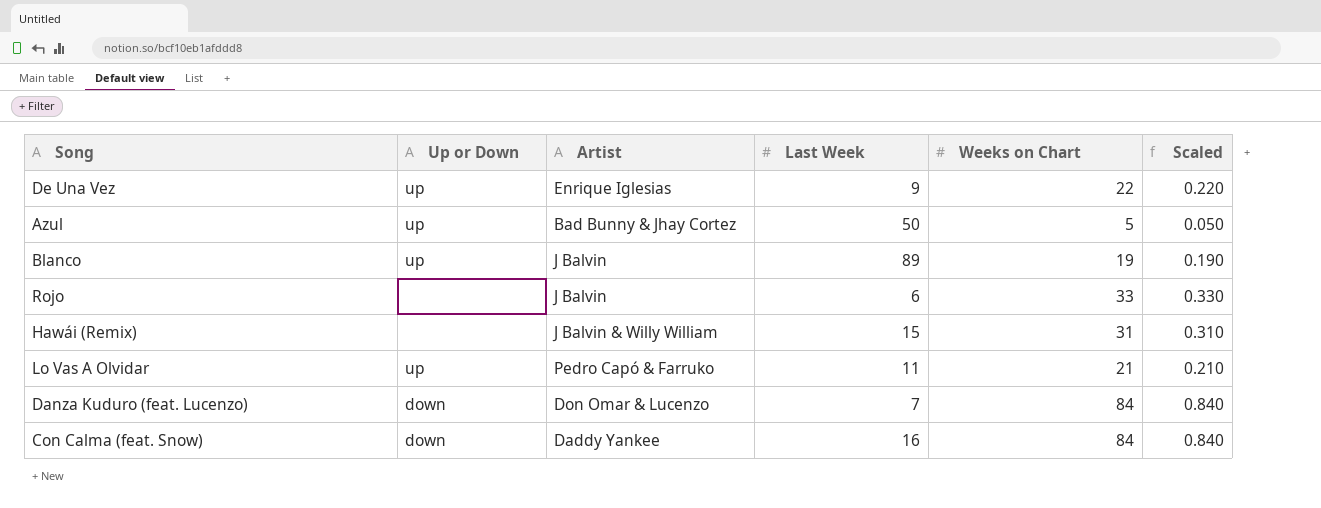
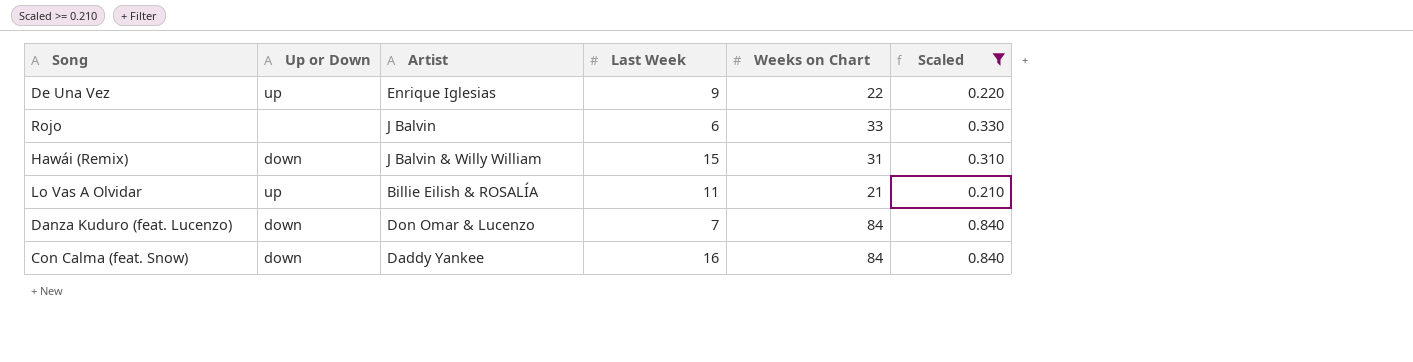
filter: none -> Scaled >= 0.210
Hawái (Remix) | Up or Down: none -> down
Lo Vas A Olvidar | Artist: Pedro Capó & Farruko -> Billie Eilish & ROSALÍA

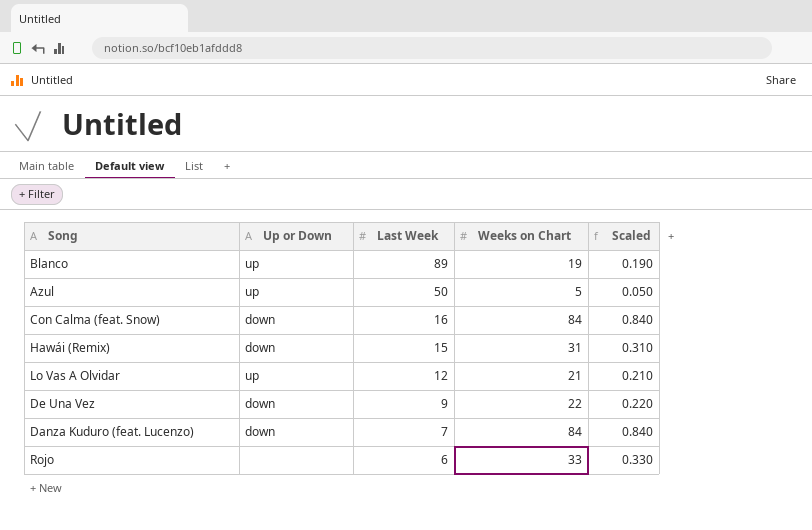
filter: Scaled >= 0.210 -> none
row order: none -> Last Week descending
column Artist | position: 3 -> none
Lo Vas A Olvidar | Last Week: 11 -> 12
De Una Vez | Up or Down: up -> down

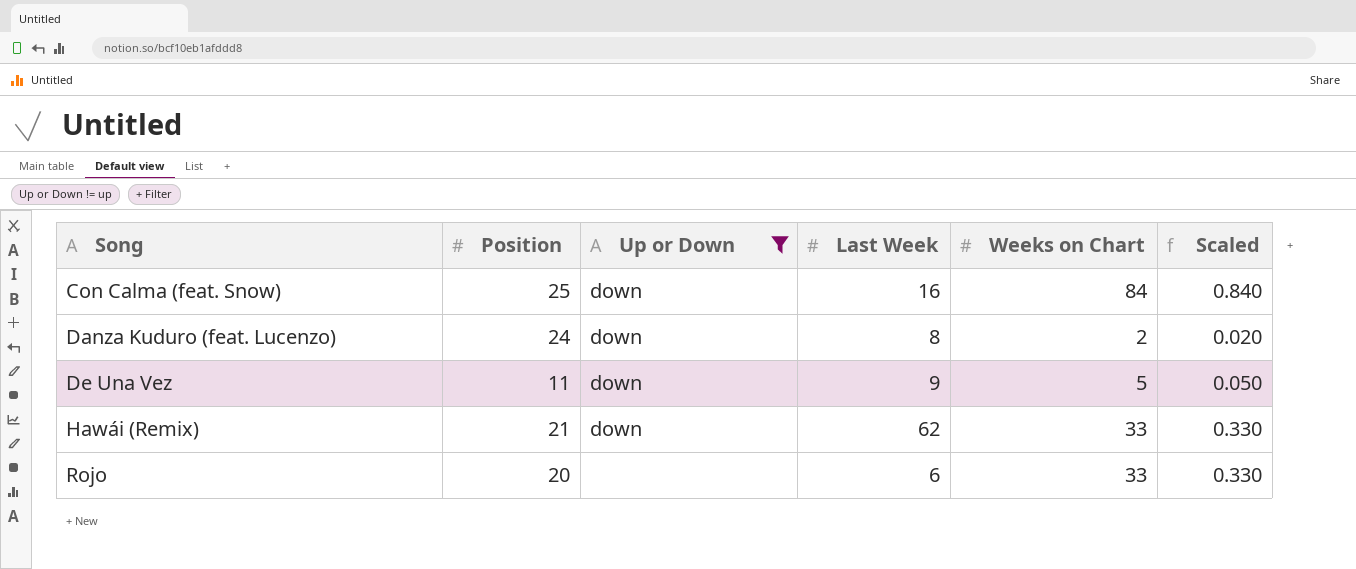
filter: none -> Up or Down != up
row order: Last Week descending -> Song ascending
column Position | position: none -> 2
Danza Kuduro (feat. Lucenzo) | Last Week: 7 -> 8
Danza Kuduro (feat. Lucenzo) | Weeks on Chart: 84 -> 2
Danza Kuduro (feat. Lucenzo) | Scaled: 0.840 -> 0.020
De Una Vez | Weeks on Chart: 22 -> 5
De Una Vez | Scaled: 0.220 -> 0.050
Hawái (Remix) | Last Week: 15 -> 62
Hawái (Remix) | Weeks on Chart: 31 -> 33
Hawái (Remix) | Scaled: 0.310 -> 0.330

